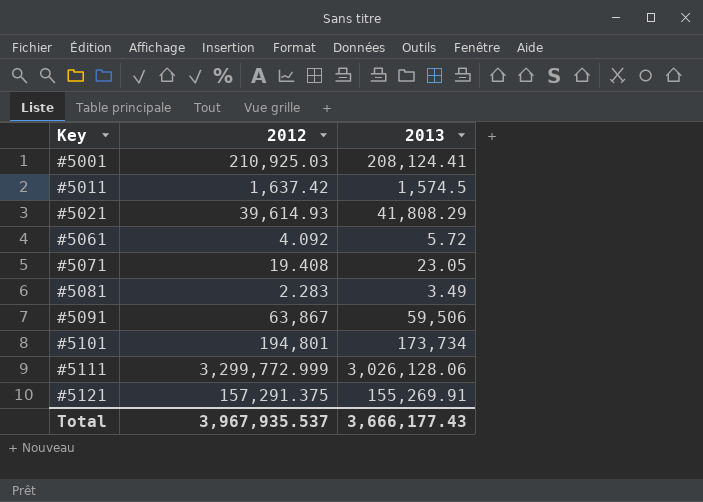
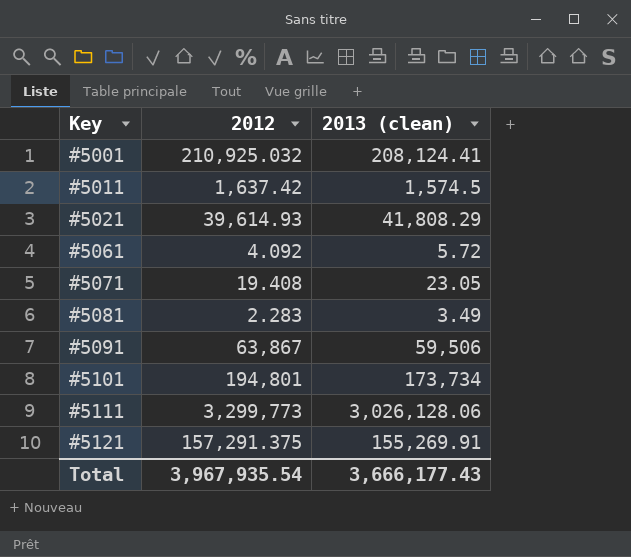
column name: 2013 -> 2013 (clean)
#5001 | 2012: 210,925.03 -> 210,925.032
#5111 | 2012: 3,299,772.999 -> 3,299,773
Total | 2012: 3,967,935.537 -> 3,967,935.54

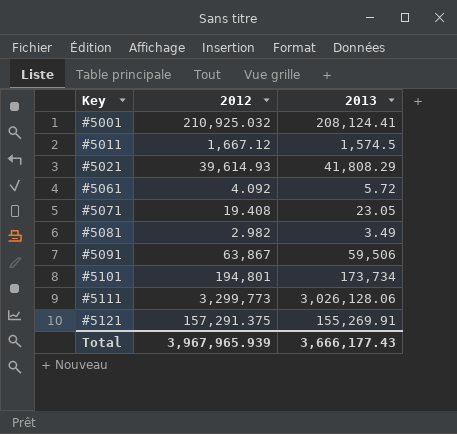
column name: 2013 (clean) -> 2013
#5011 | 2012: 1,637.42 -> 1,667.12
#5081 | 2012: 2.283 -> 2.982
Total | 2012: 3,967,935.54 -> 3,967,965.939

